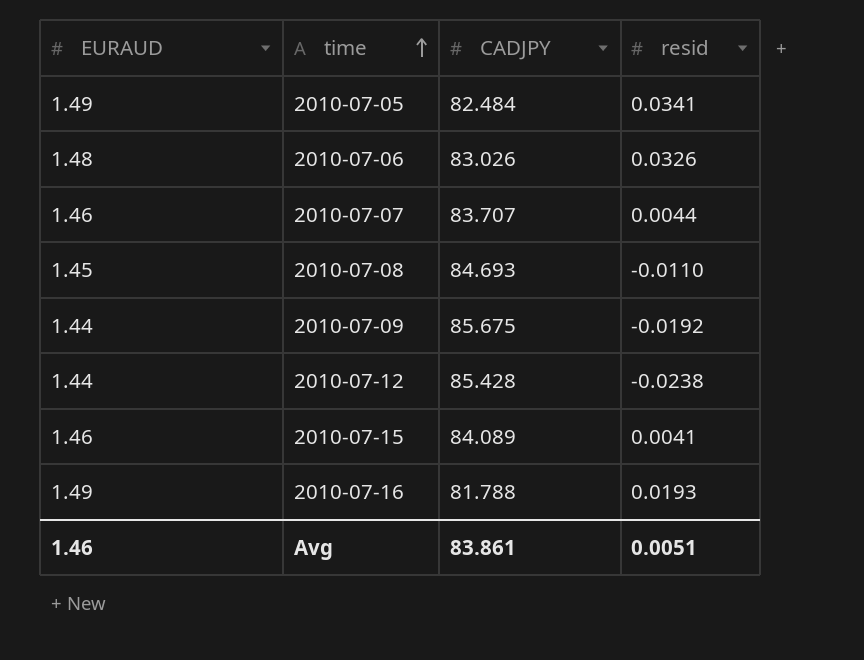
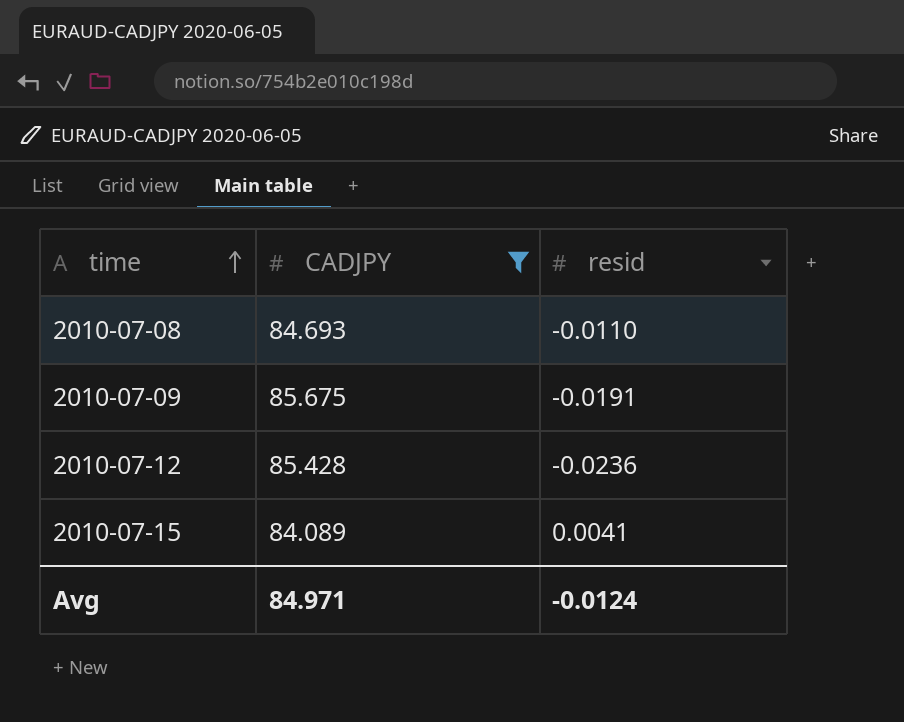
filter: none -> CADJPY >= 84.089
column EURAUD | position: 1 -> none
2010-07-09 | resid: -0.0192 -> -0.0191
2010-07-12 | resid: -0.0238 -> -0.0236
Avg | CADJPY: 83.861 -> 84.971
Avg | resid: 0.0051 -> -0.0124

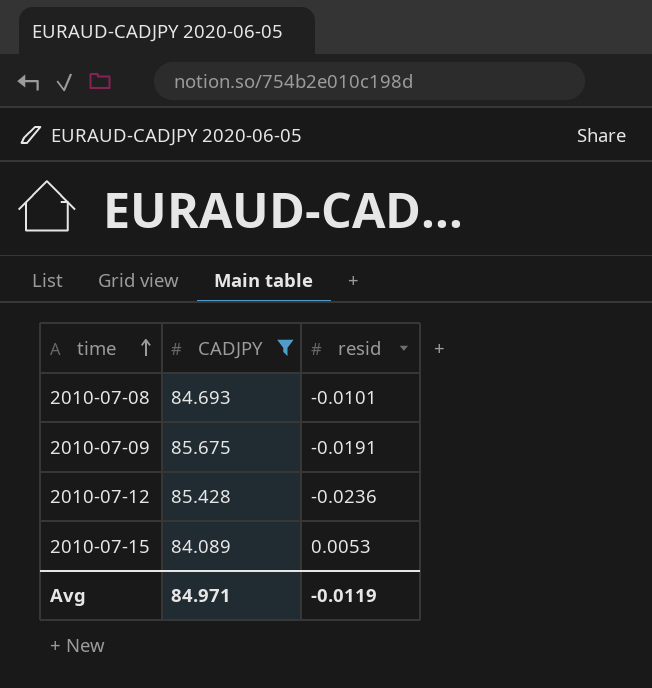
2010-07-08 | resid: -0.0110 -> -0.0101
2010-07-15 | resid: 0.0041 -> 0.0053
Avg | resid: -0.0124 -> -0.0119

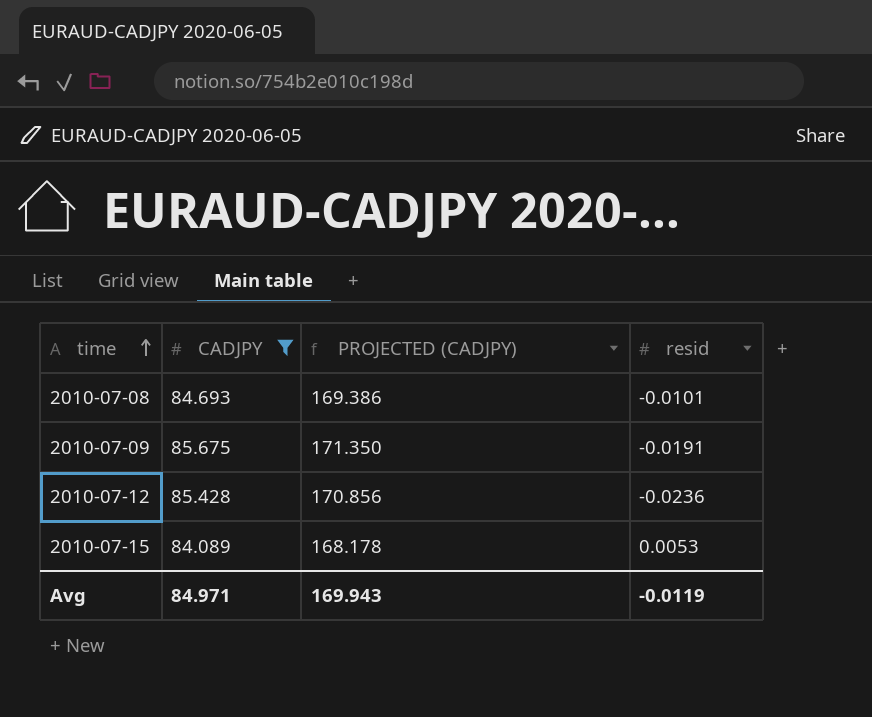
column PROJECTED (CADJPY) | formula: none -> [CADJPY] * 2

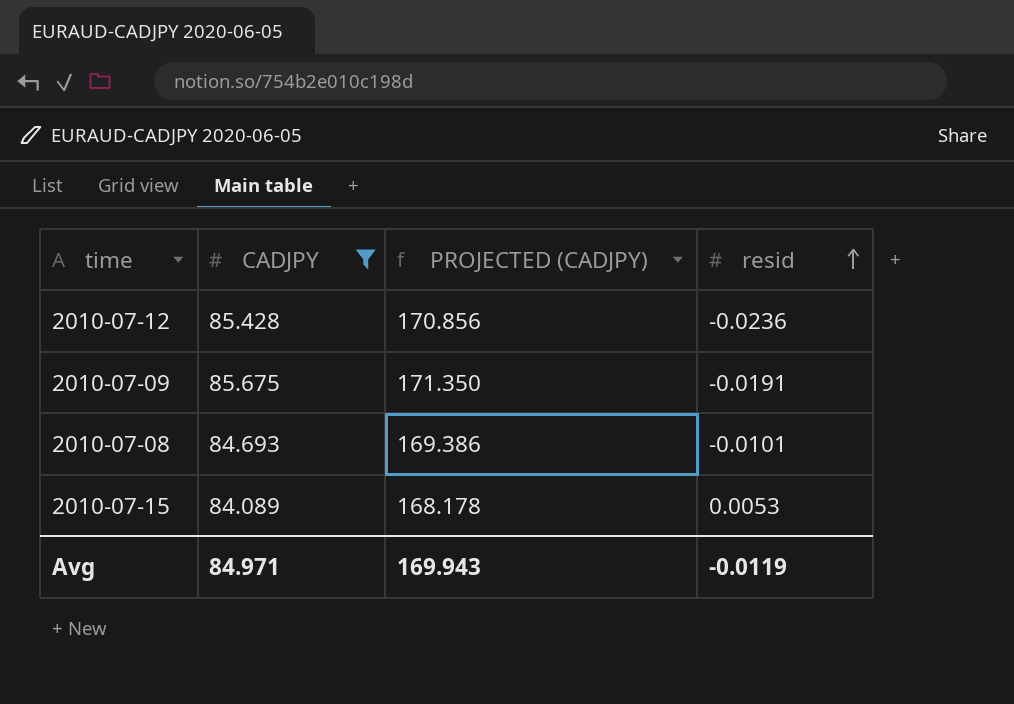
row order: time ascending -> resid ascending

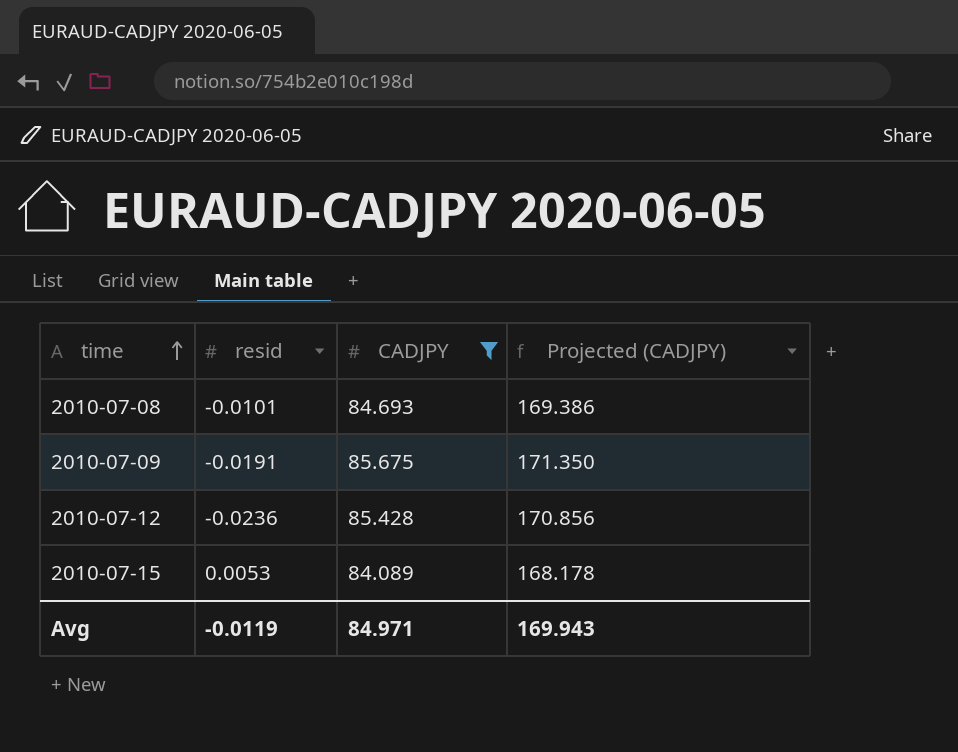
row order: resid ascending -> time ascending
column resid | position: 4 -> 2
column name: PROJECTED (CADJPY) -> Projected (CADJPY)

